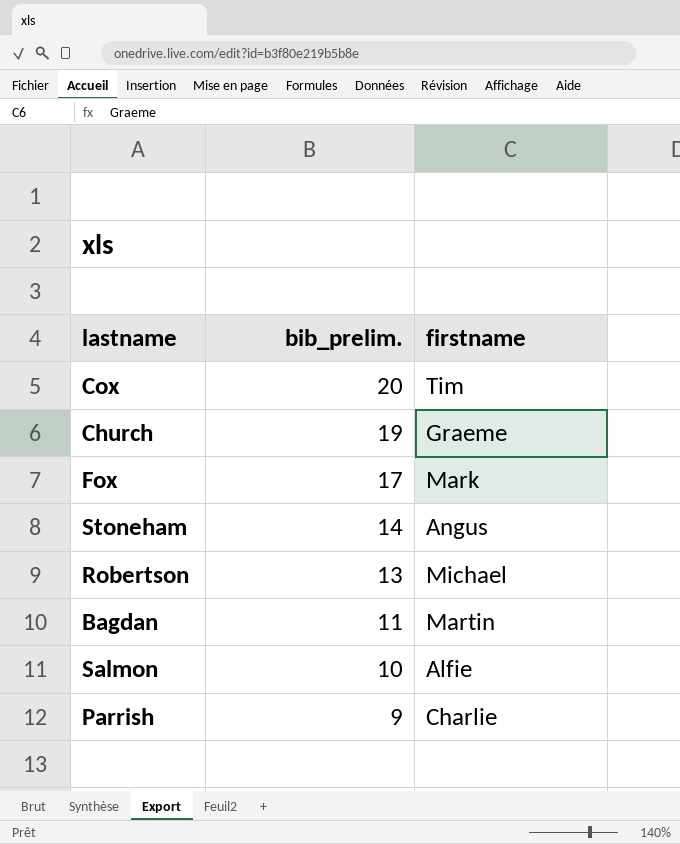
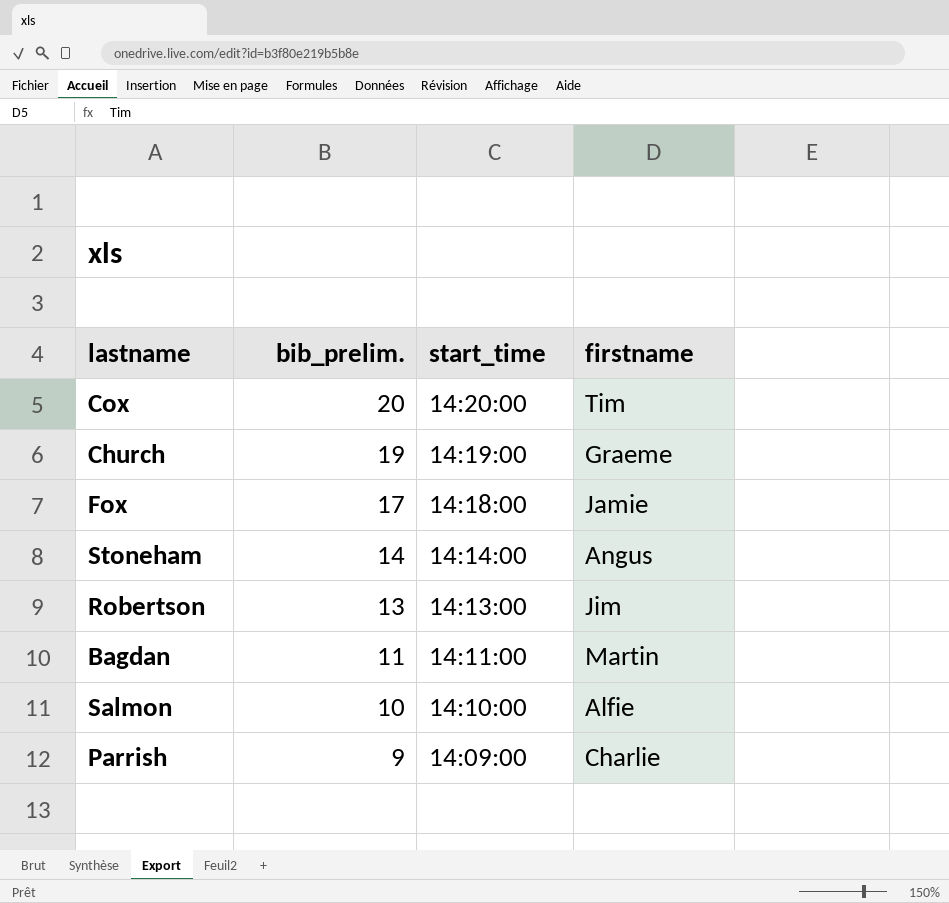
column start_time | position: none -> 3
Fox | firstname: Mark -> Jamie
Robertson | firstname: Michael -> Jim

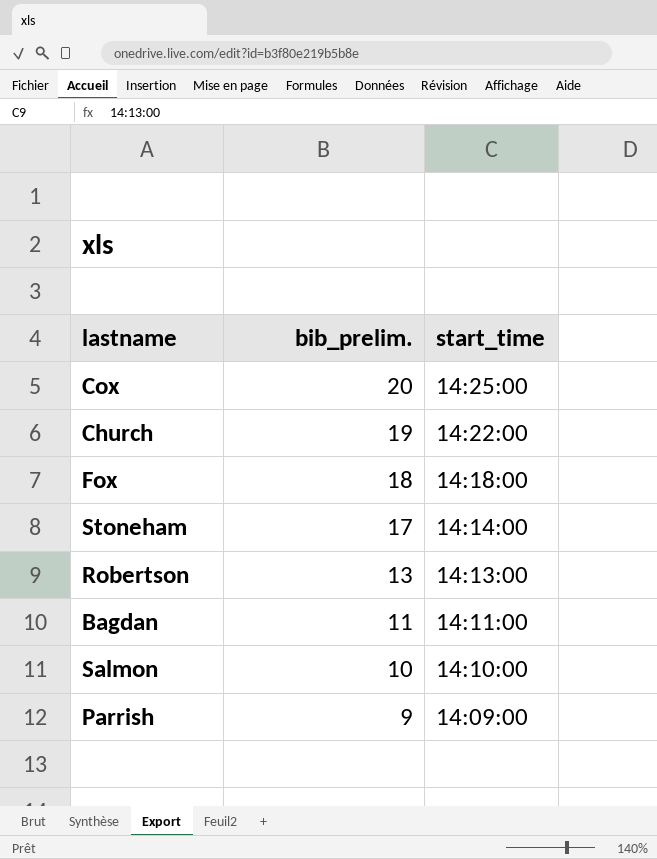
column firstname | position: 4 -> none
Cox | start_time: 14:20:00 -> 14:25:00
Church | start_time: 14:19:00 -> 14:22:00
Fox | bib_prelim.: 17 -> 18
Stoneham | bib_prelim.: 14 -> 17

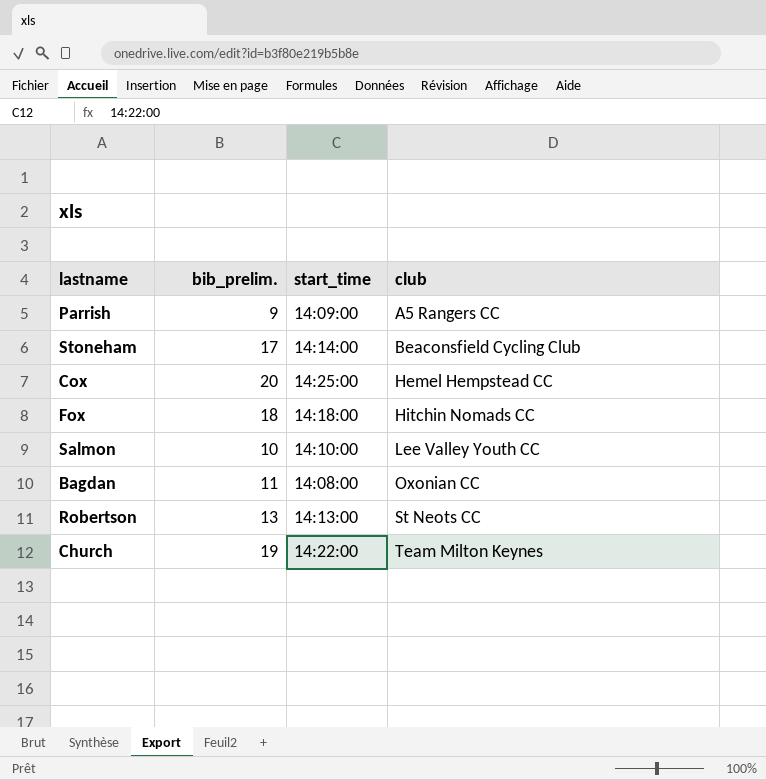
row order: bib_prelim. descending -> club ascending
column club | position: none -> 4
Bagdan | start_time: 14:11:00 -> 14:08:00

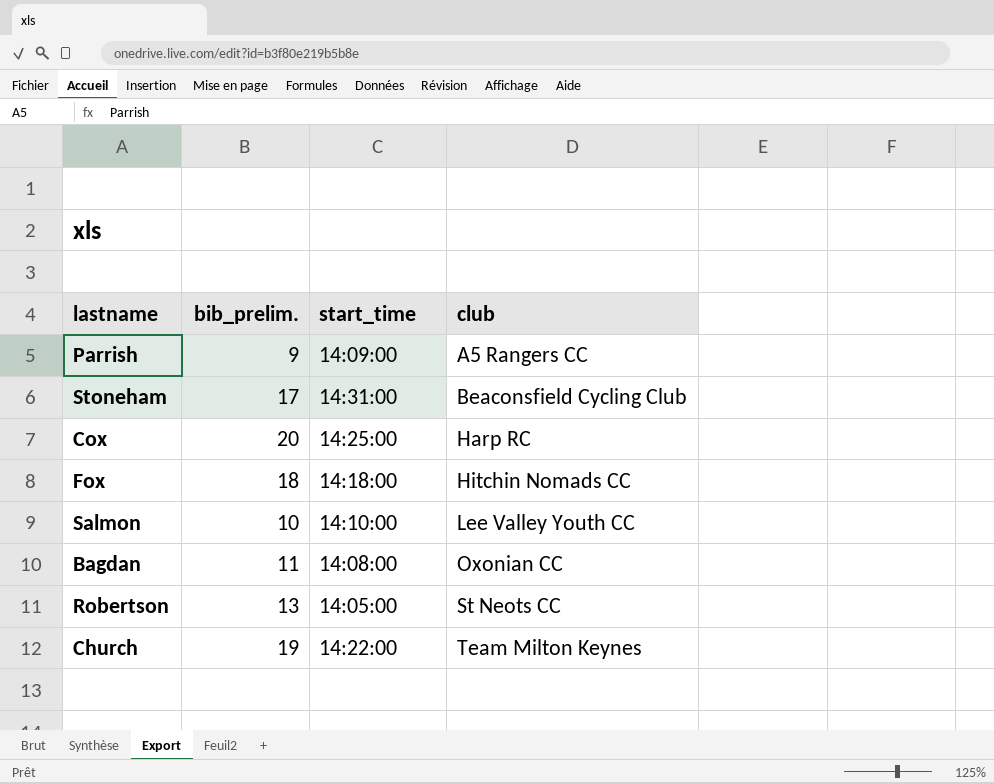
Stoneham | start_time: 14:14:00 -> 14:31:00
Cox | club: Hemel Hempstead CC -> Harp RC
Robertson | start_time: 14:13:00 -> 14:05:00

